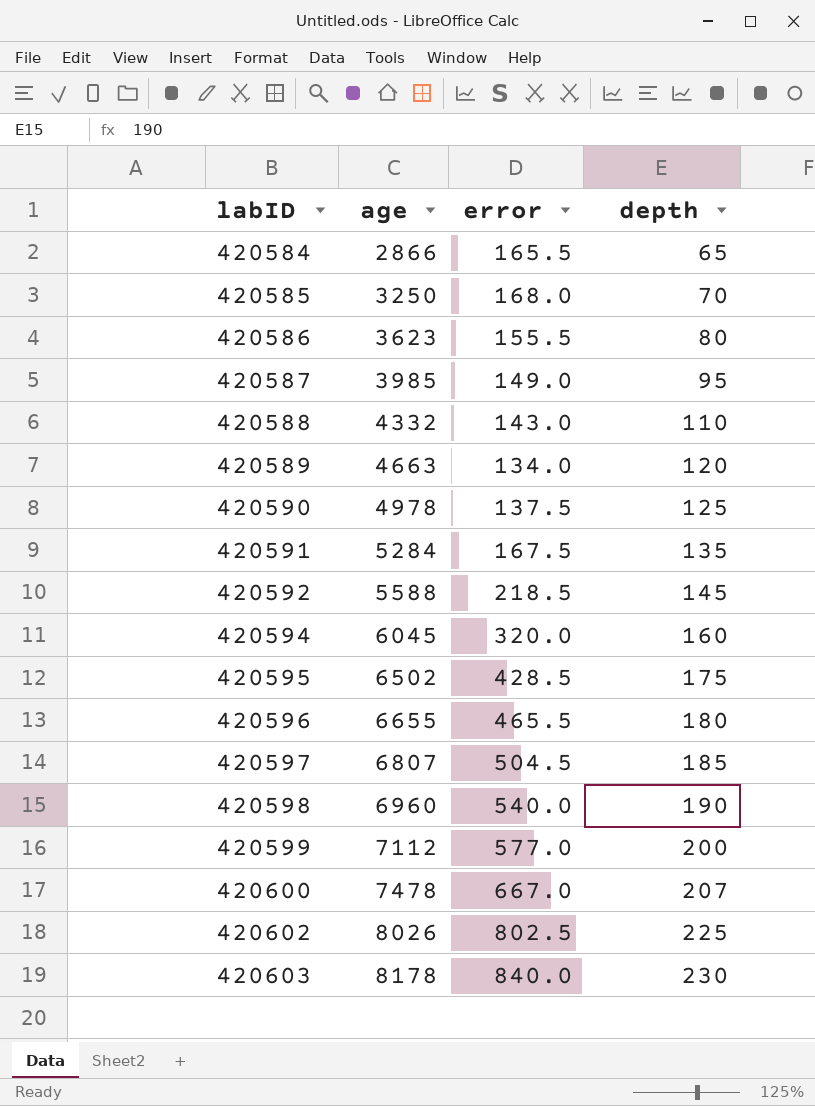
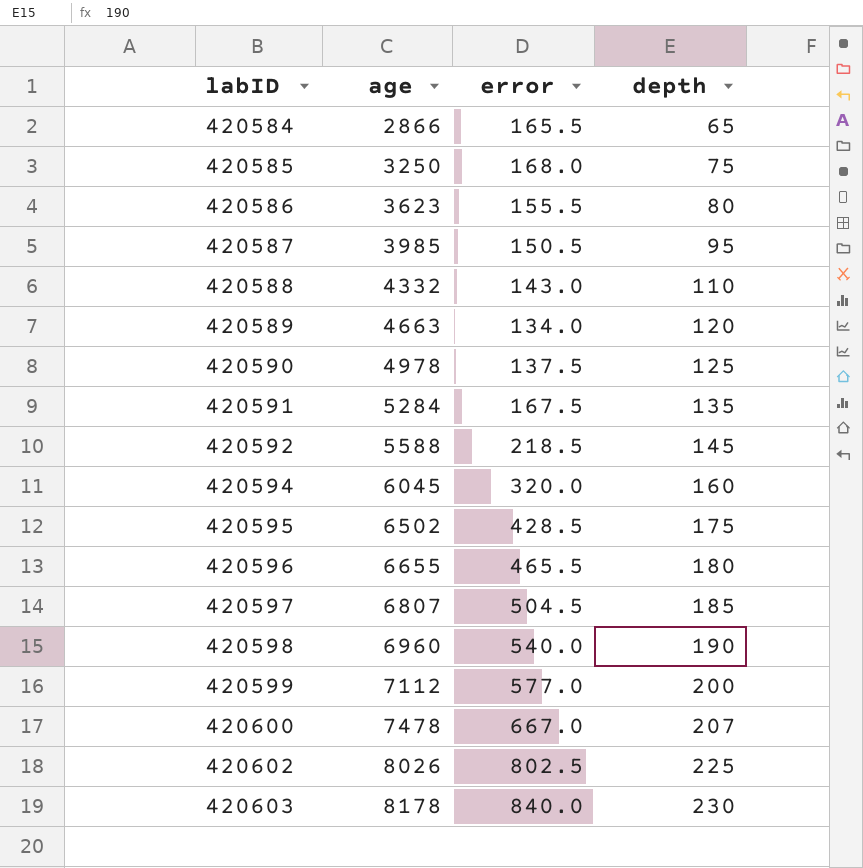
420585 | depth: 70 -> 75
420587 | error: 149.0 -> 150.5

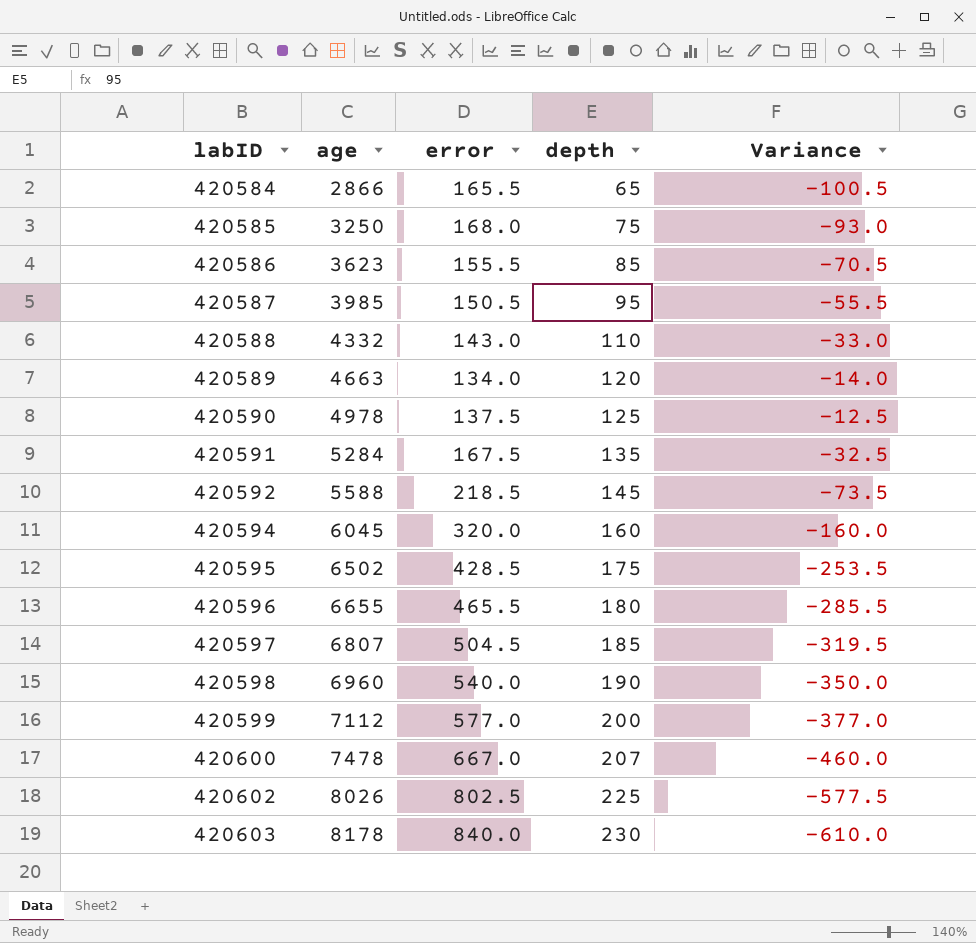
column Variance | formula: none -> [depth] - [error]
420586 | depth: 80 -> 85

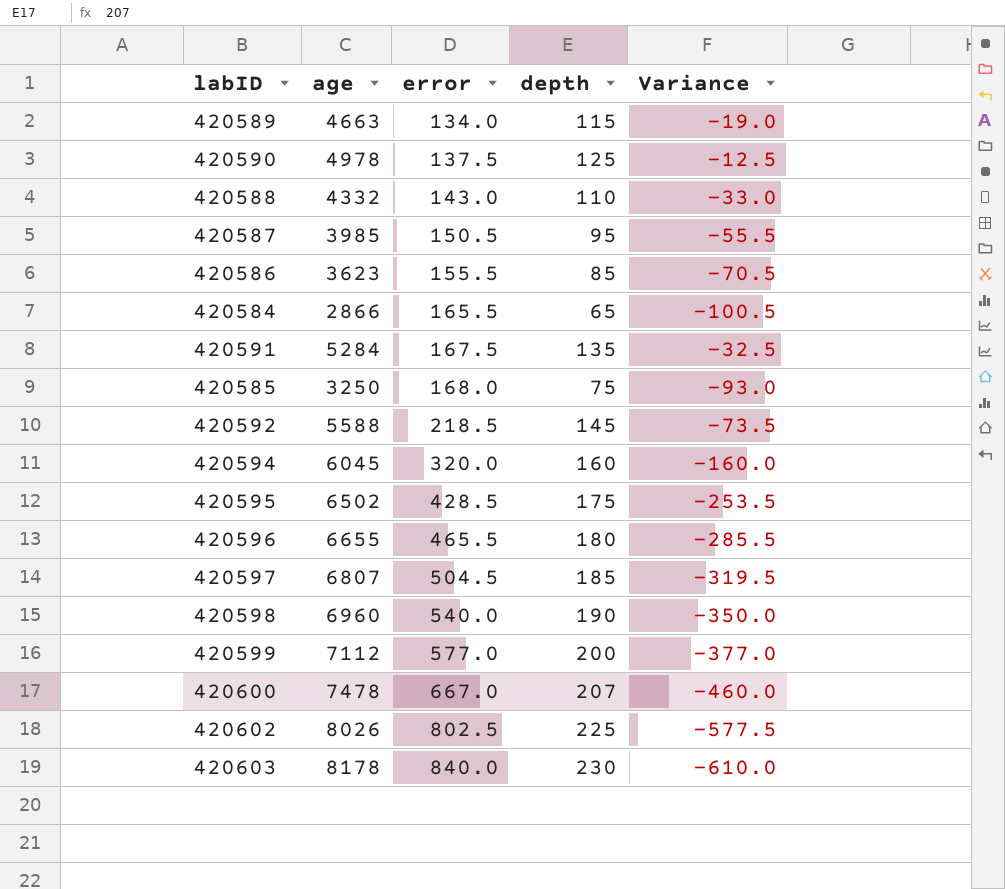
row order: labID ascending -> error ascending
420589 | depth: 120 -> 115
420589 | Variance: -14.0 -> -19.0

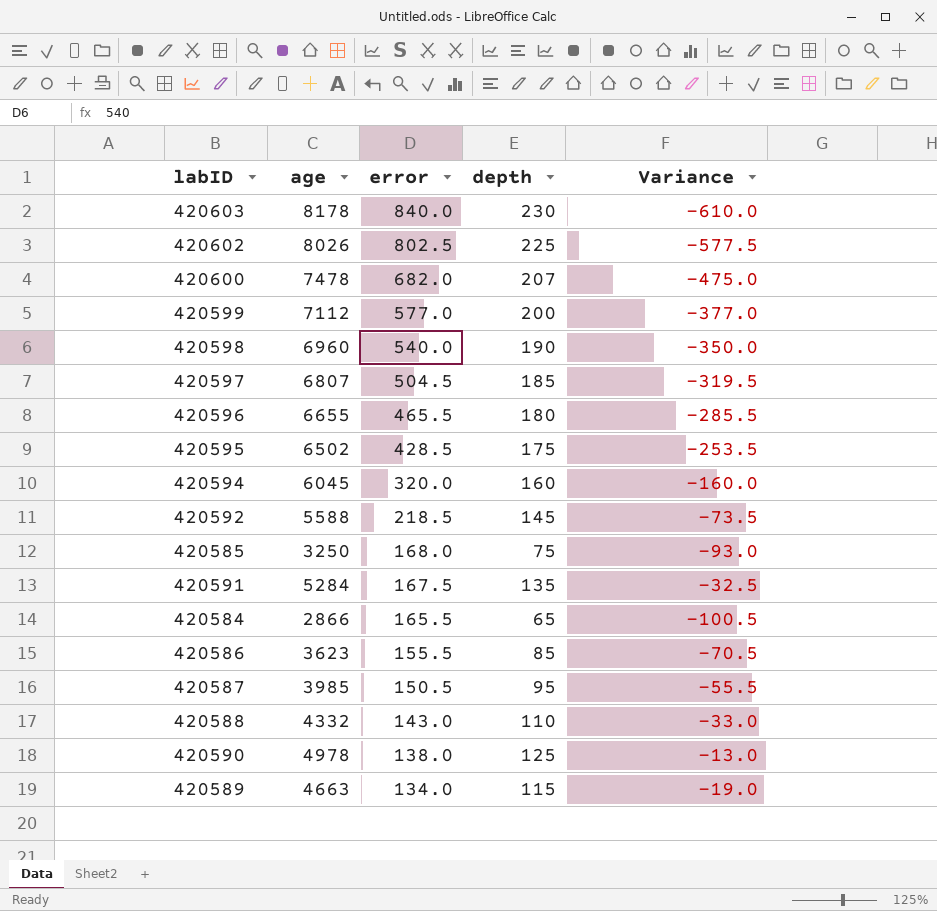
row order: error ascending -> error descending
420600 | error: 667.0 -> 682.0
420600 | Variance: -460.0 -> -475.0
420590 | error: 137.5 -> 138.0
420590 | Variance: -12.5 -> -13.0

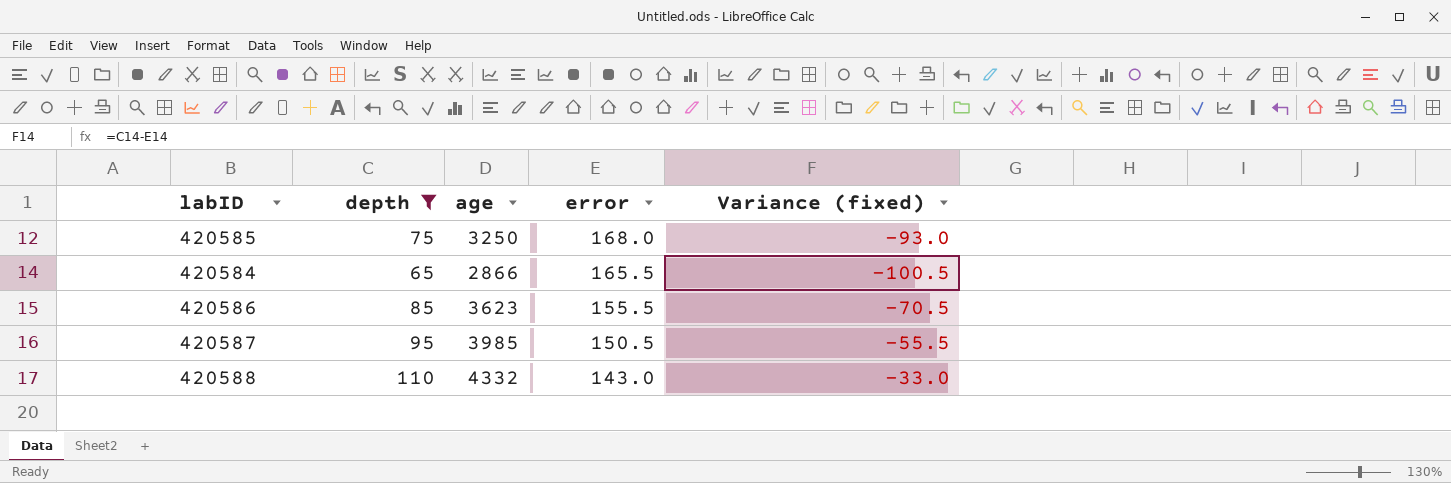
filter: none -> depth <= 110
column depth | position: 4 -> 2
column name: Variance -> Variance (fixed)

